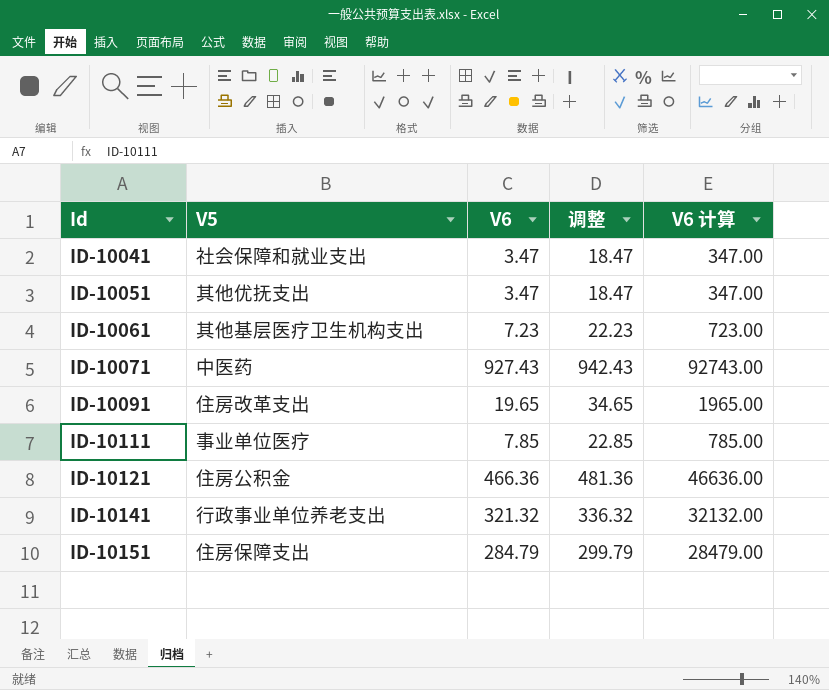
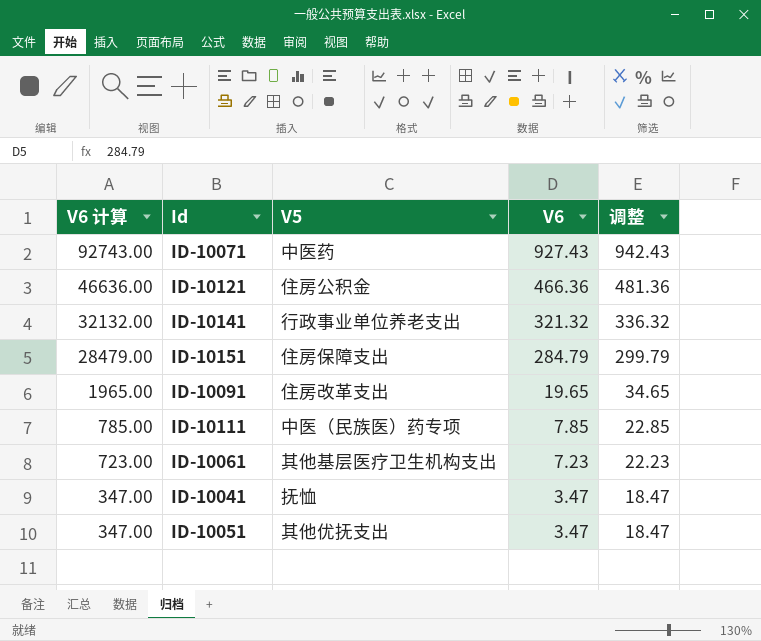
row order: Id ascending -> V6 计算 descending
column V6 计算 | position: 5 -> 1
ID-10111 | V5: 事业单位医疗 -> 中医（民族医）药专项
ID-10041 | V5: 社会保障和就业支出 -> 抚恤

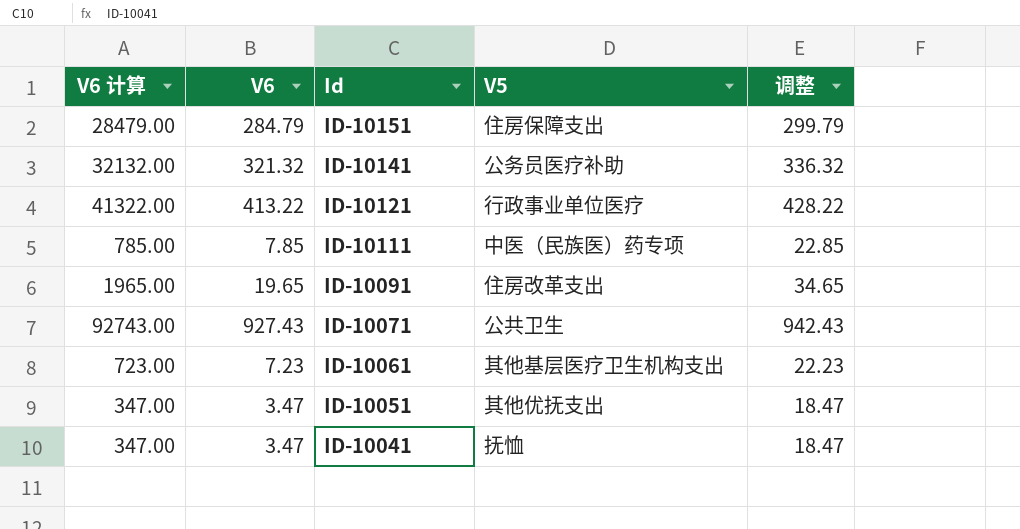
row order: V6 计算 descending -> Id descending
column V6 | position: 4 -> 2
ID-10141 | V5: 行政事业单位养老支出 -> 公务员医疗补助
ID-10121 | V6 计算: 46636.00 -> 41322.00
ID-10121 | V6: 466.36 -> 413.22
ID-10121 | V5: 住房公积金 -> 行政事业单位医疗
ID-10121 | 调整: 481.36 -> 428.22
ID-10071 | V5: 中医药 -> 公共卫生

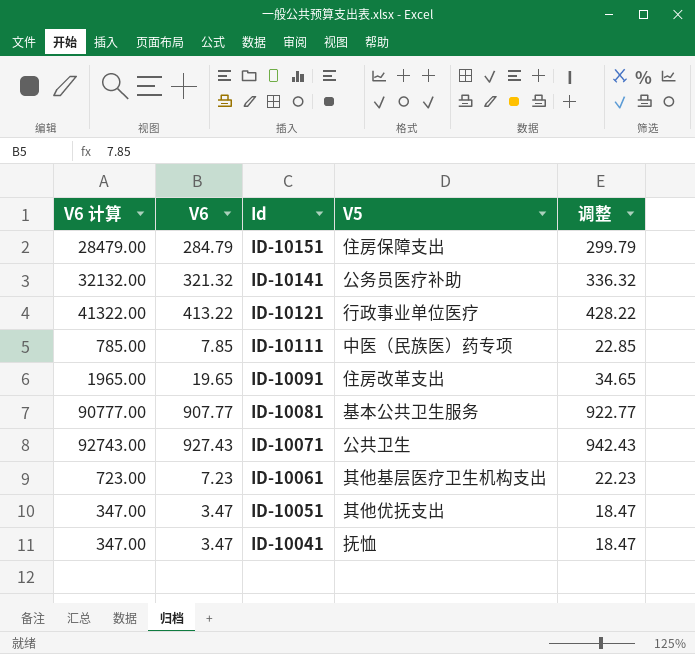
row ID-10081: none -> 90777.00 | 907.77 | 基本公共卫生服务 | 922.77

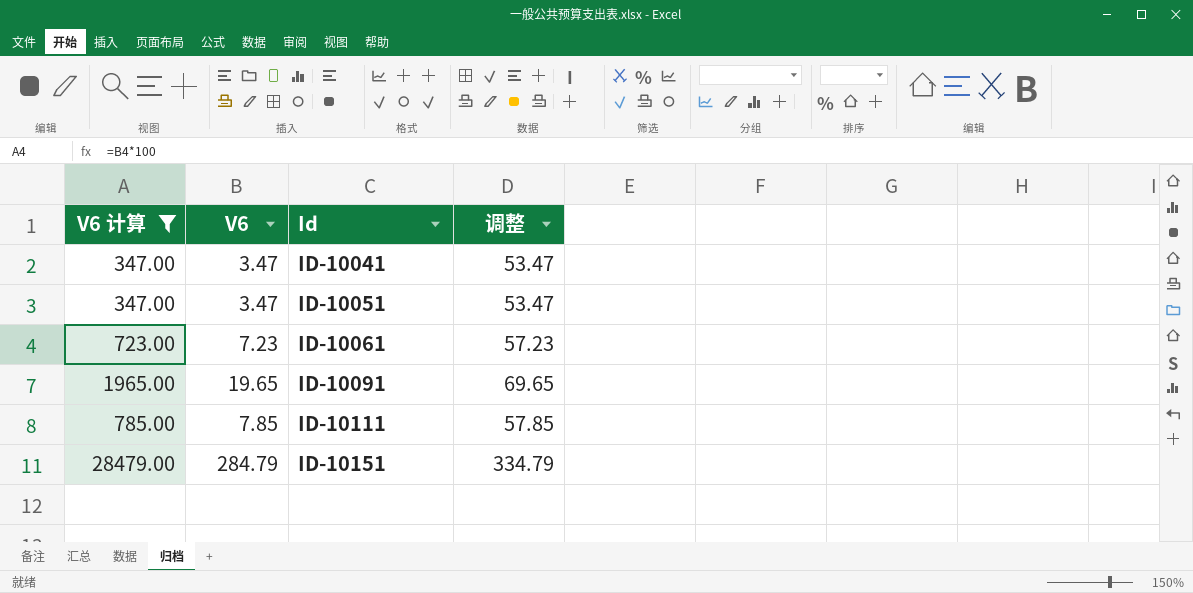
filter: none -> V6 计算 <= 28479.00
row order: Id descending -> Id ascending
column V5 | position: 4 -> none
column 调整 | formula: [V6] + 15 -> [V6] + 50

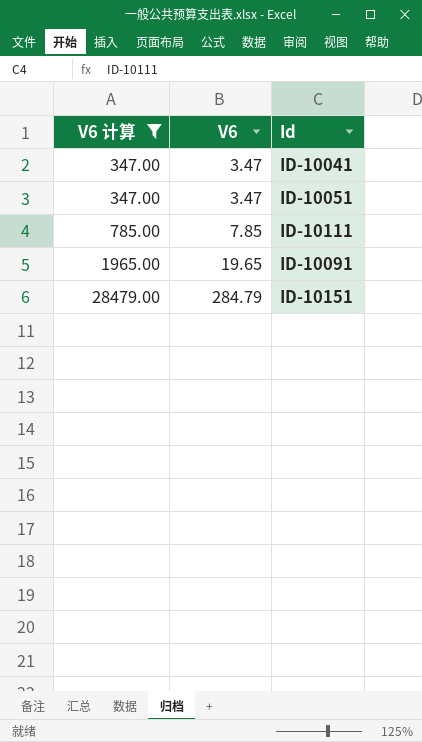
row order: Id ascending -> V6 计算 ascending
column 调整 | formula: [V6] + 50 -> none
row ID-10061: 723.00 | 7.23 | 57.23 -> none

